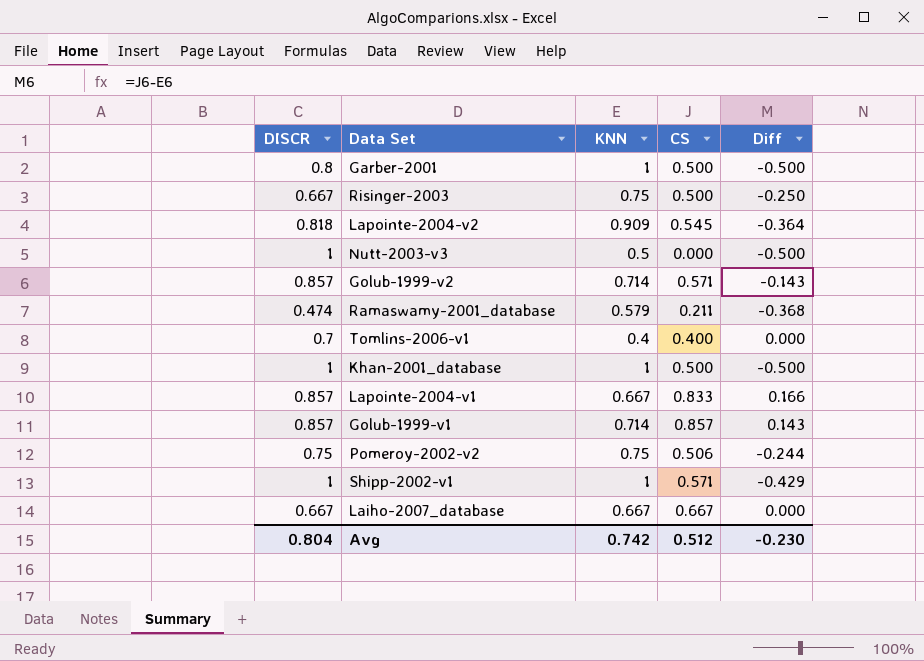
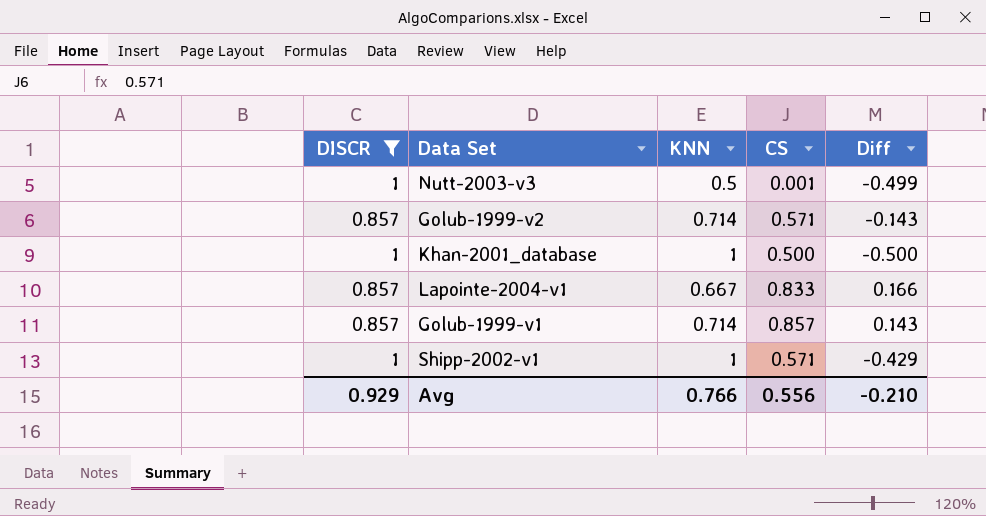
filter: none -> DISCR >= 0.857
Nutt-2003-v3 | CS: 0.000 -> 0.001
Nutt-2003-v3 | Diff: -0.500 -> -0.499
Avg | DISCR: 0.804 -> 0.929
Avg | KNN: 0.742 -> 0.766
Avg | CS: 0.512 -> 0.556
Avg | Diff: -0.230 -> -0.210

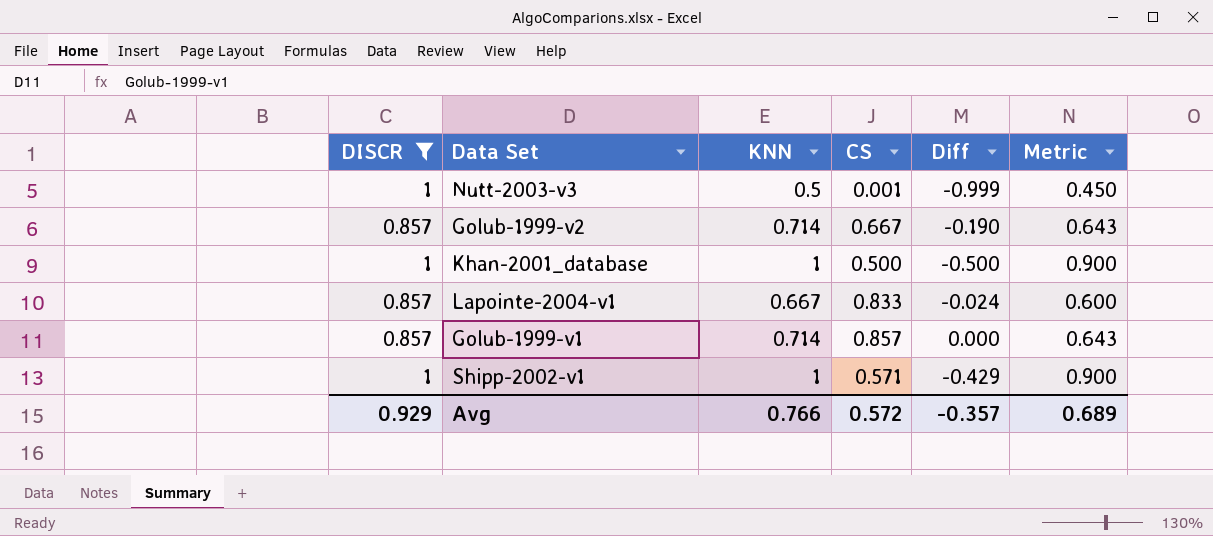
column Diff | formula: [CS] - [KNN] -> [CS] - [DISCR]
column Metric | formula: none -> [KNN] * 0.9
Golub-1999-v2 | CS: 0.571 -> 0.667
Avg | CS: 0.556 -> 0.572
Avg | Diff: -0.210 -> -0.357

